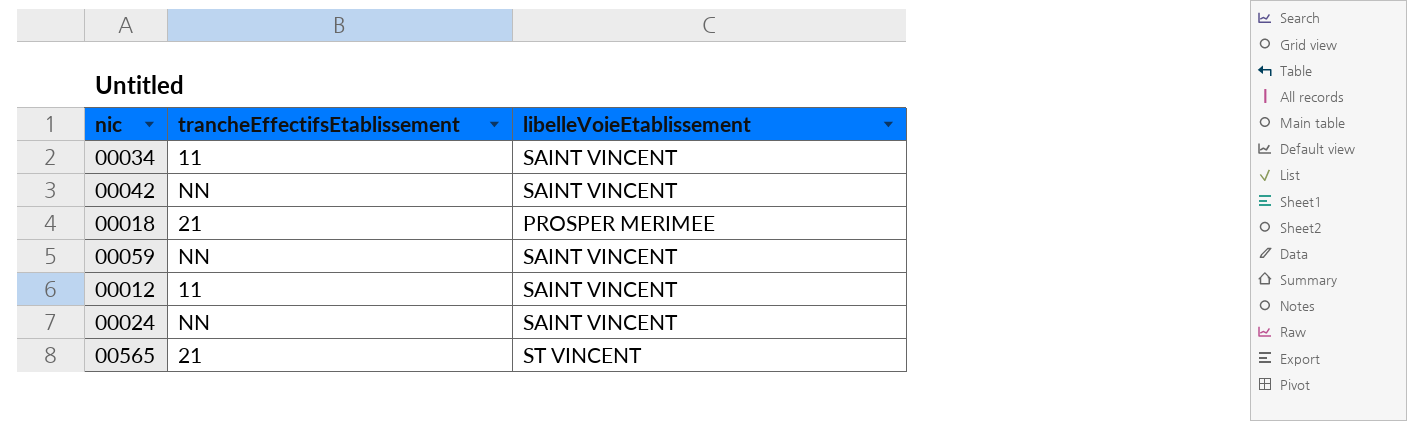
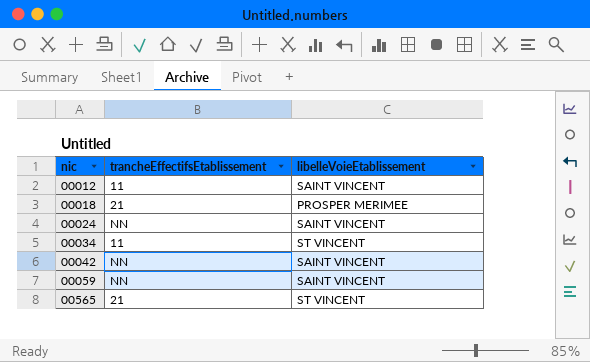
row order: none -> nic ascending
00034 | libelleVoieEtablissement: SAINT VINCENT -> ST VINCENT

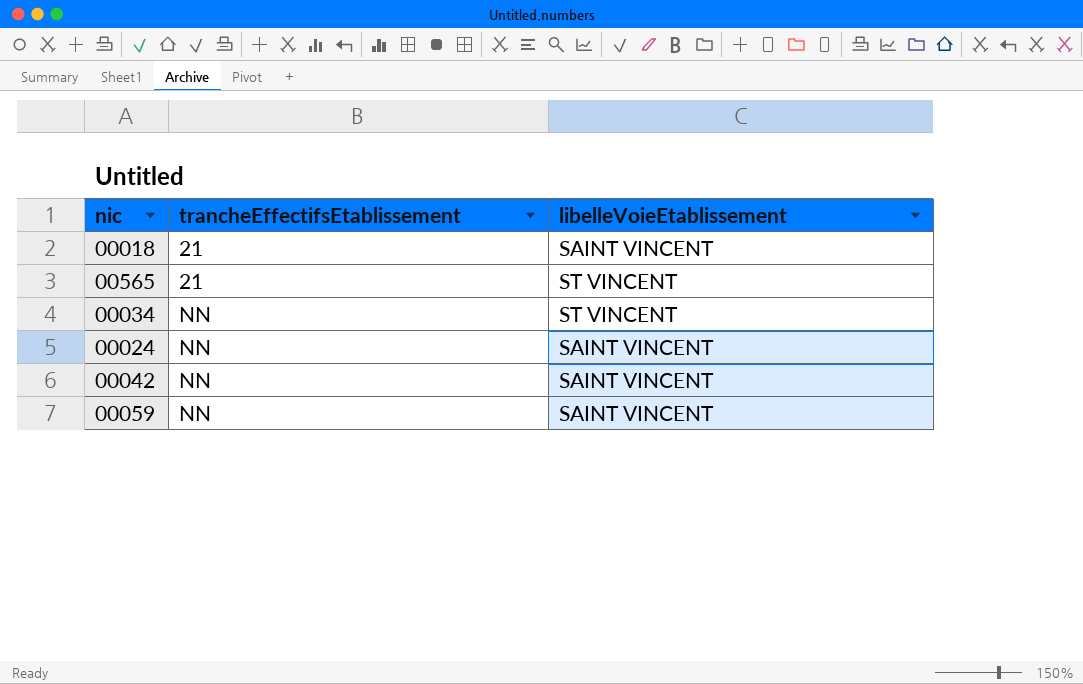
row order: nic ascending -> trancheEffectifsEtablissement ascending
row 00012: 11 | SAINT VINCENT -> none
00018 | libelleVoieEtablissement: PROSPER MERIMEE -> SAINT VINCENT
00034 | trancheEffectifsEtablissement: 11 -> NN

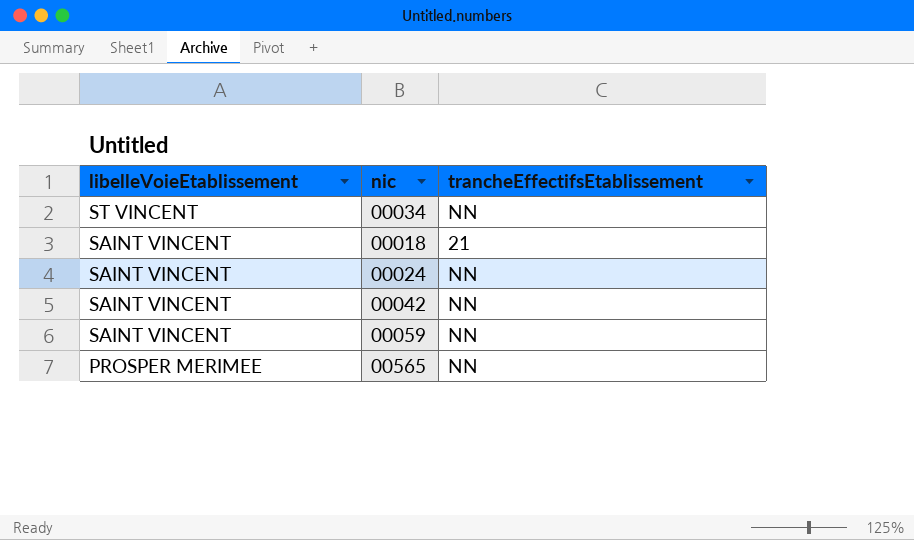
row order: trancheEffectifsEtablissement ascending -> libelleVoieEtablissement descending
column libelleVoieEtablissement | position: 3 -> 1
00565 | libelleVoieEtablissement: ST VINCENT -> PROSPER MERIMEE
00565 | trancheEffectifsEtablissement: 21 -> NN

